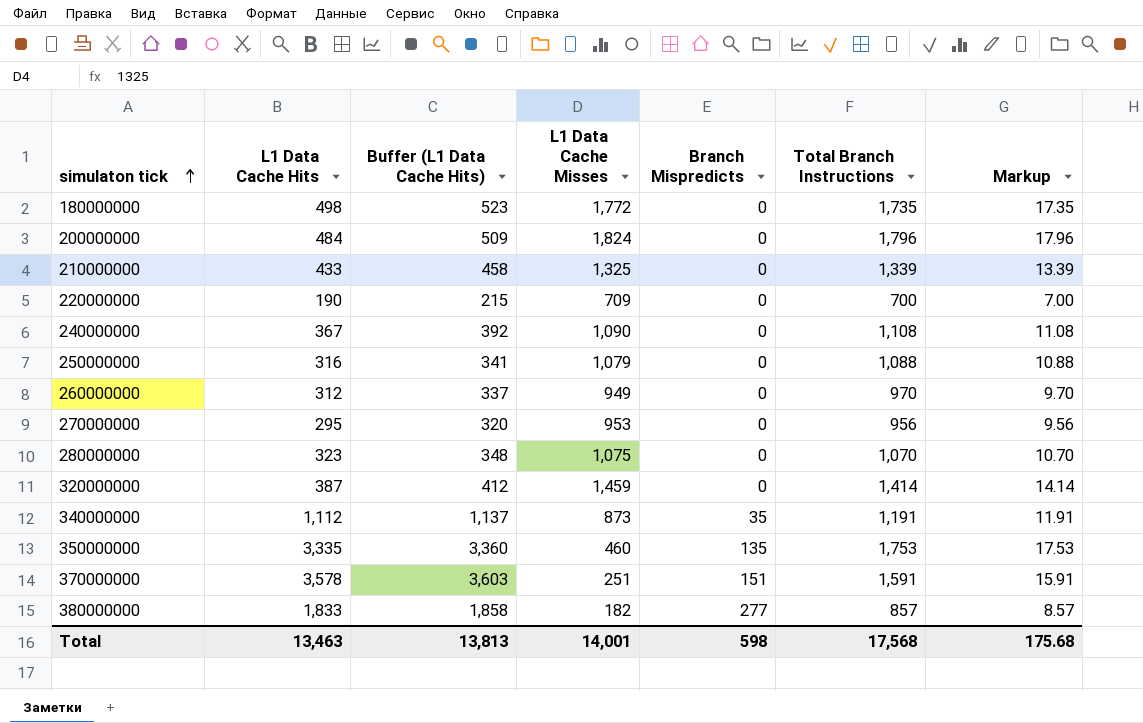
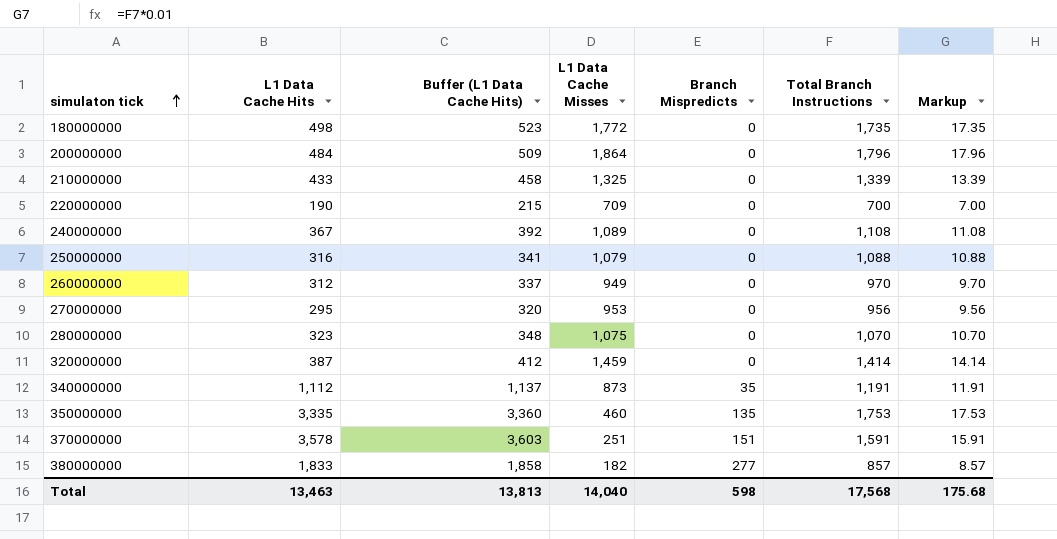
200000000 | L1 Data Cache Misses: 1,824 -> 1,864
240000000 | L1 Data Cache Misses: 1,090 -> 1,089
Total | L1 Data Cache Misses: 14,001 -> 14,040

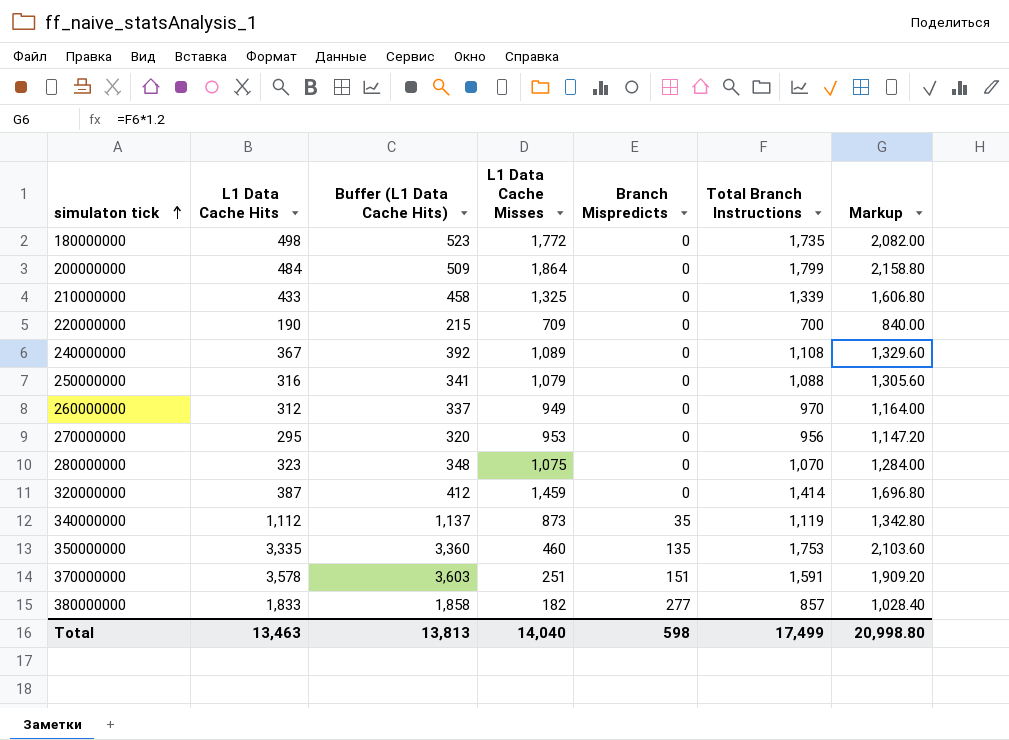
column Markup | formula: [Total Branch Instructions] * 0.01 -> [Total Branch Instructions] * 1.2
200000000 | Total Branch Instructions: 1,796 -> 1,799
340000000 | Total Branch Instructions: 1,191 -> 1,119
Total | Total Branch Instructions: 17,568 -> 17,499
Total | Markup: 175.68 -> 20,998.80

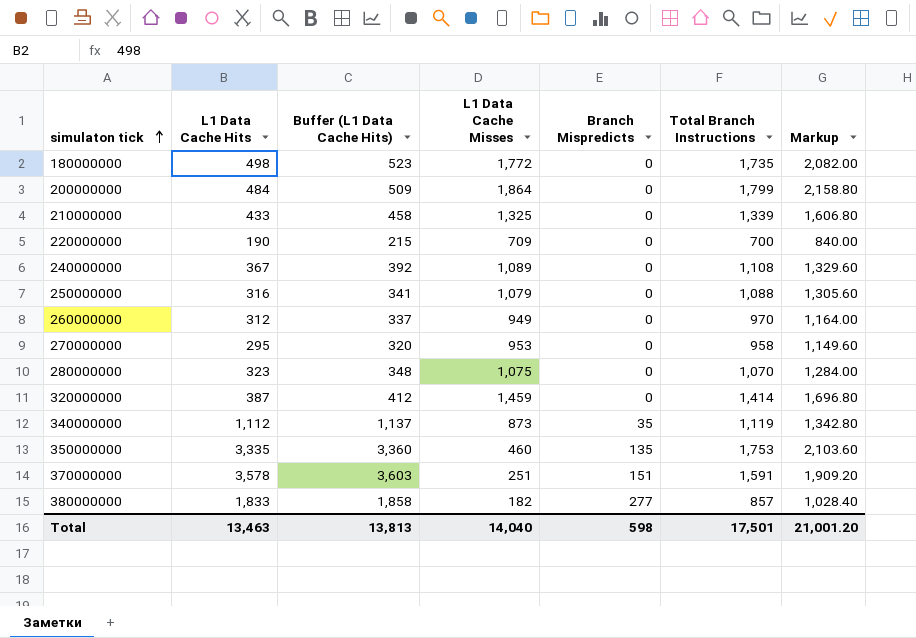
270000000 | Total Branch Instructions: 956 -> 958
270000000 | Markup: 1,147.20 -> 1,149.60
Total | Total Branch Instructions: 17,499 -> 17,501
Total | Markup: 20,998.80 -> 21,001.20

